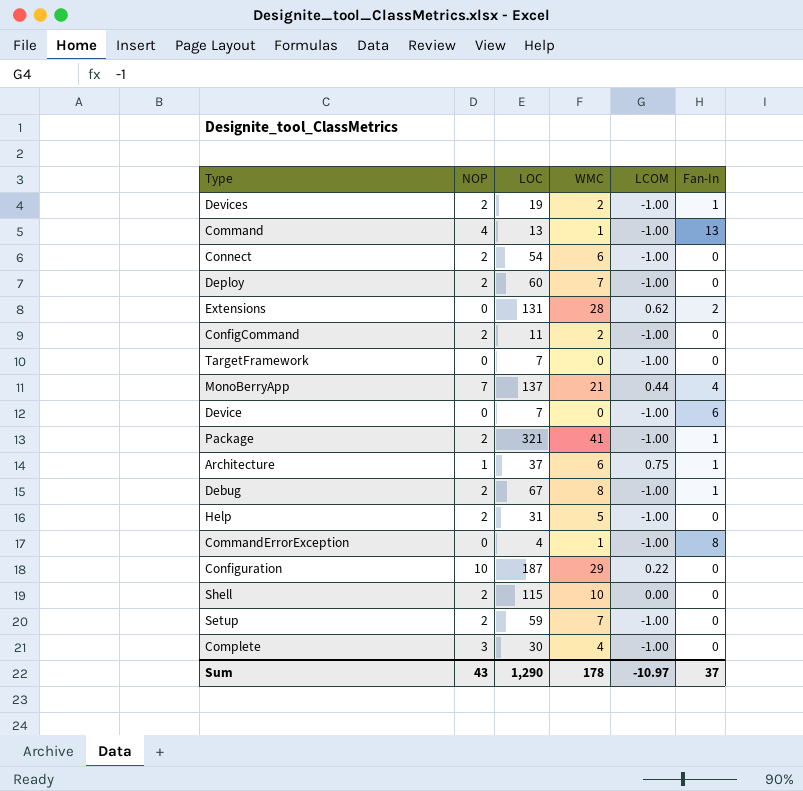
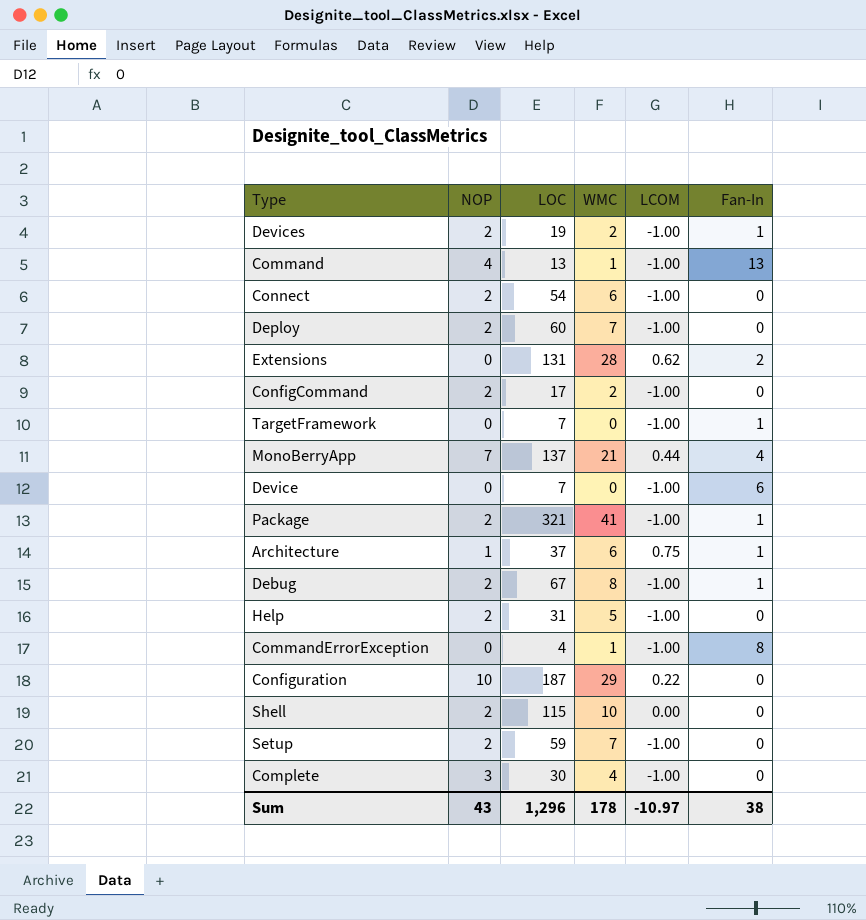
ConfigCommand | LOC: 11 -> 17
TargetFramework | Fan-In: 0 -> 1
Sum | LOC: 1,290 -> 1,296
Sum | Fan-In: 37 -> 38

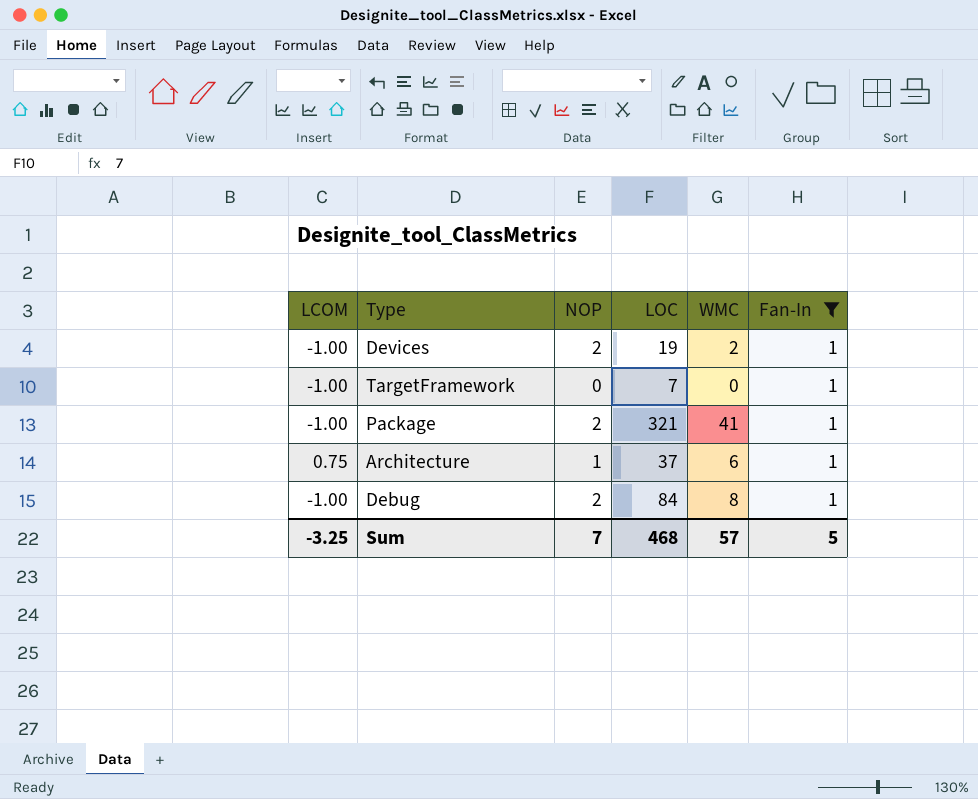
filter: none -> Fan-In = 1
column LCOM | position: 5 -> 1
Debug | LOC: 67 -> 84
Sum | LCOM: -10.97 -> -3.25
Sum | NOP: 43 -> 7
Sum | LOC: 1,296 -> 468
Sum | WMC: 178 -> 57
Sum | Fan-In: 38 -> 5

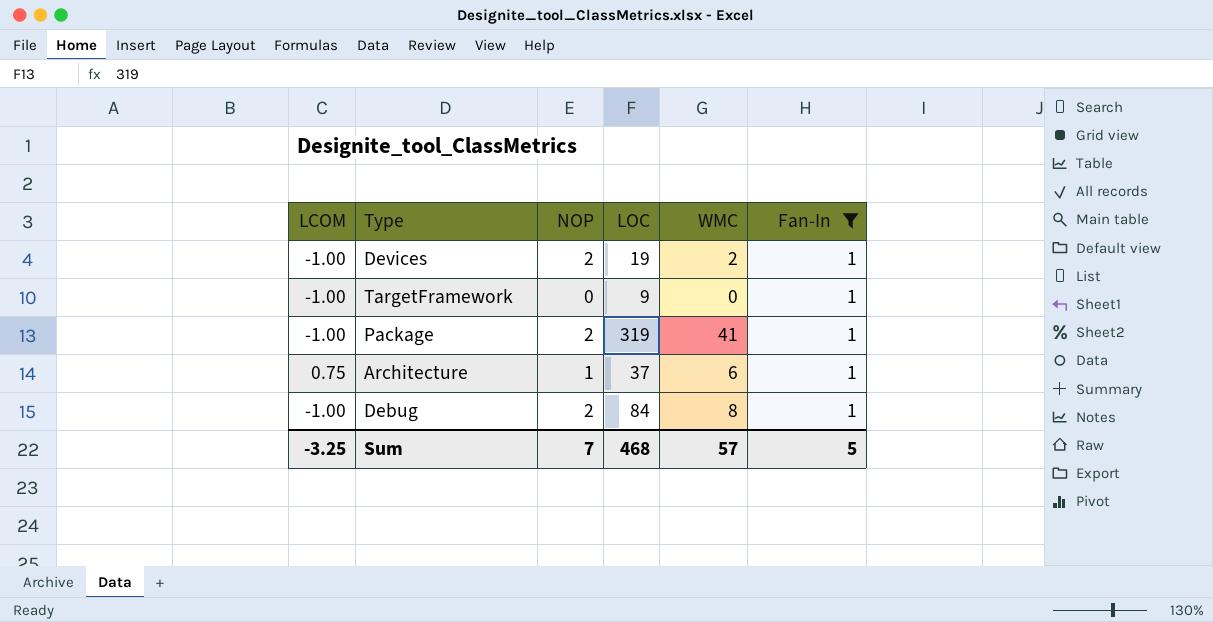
TargetFramework | LOC: 7 -> 9
Package | LOC: 321 -> 319

